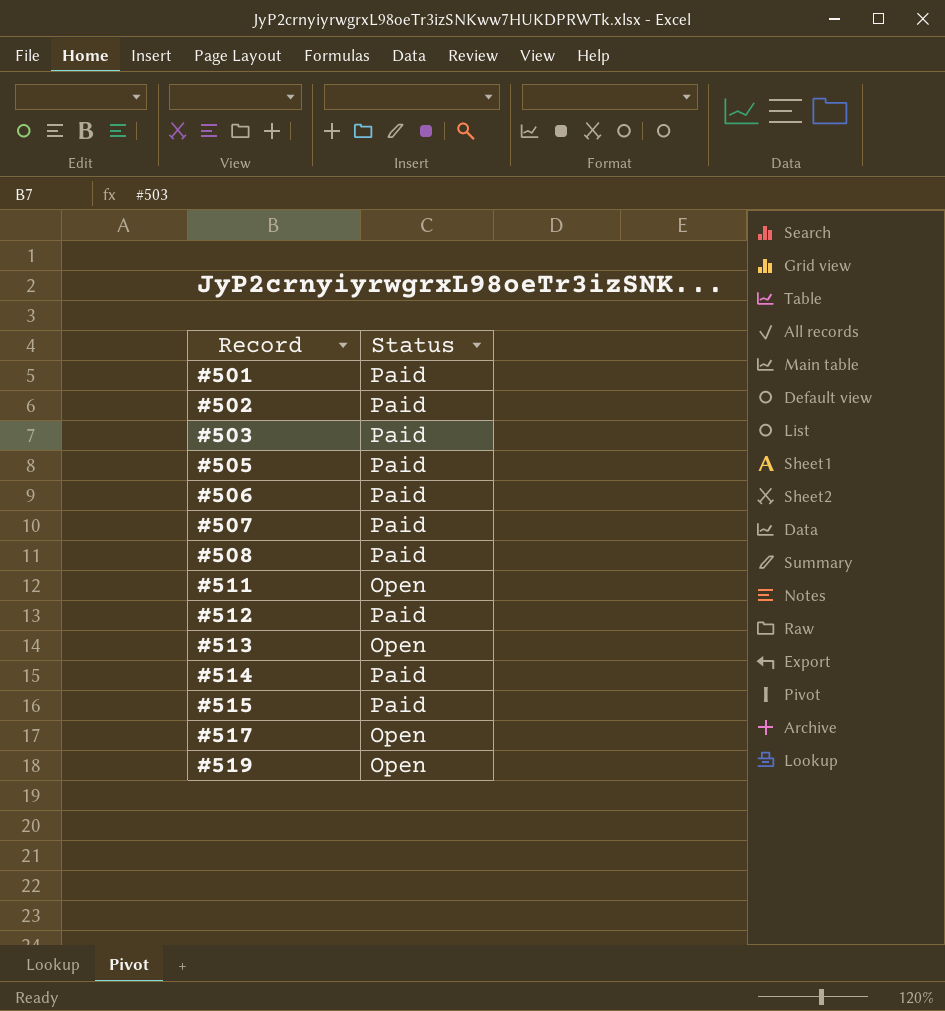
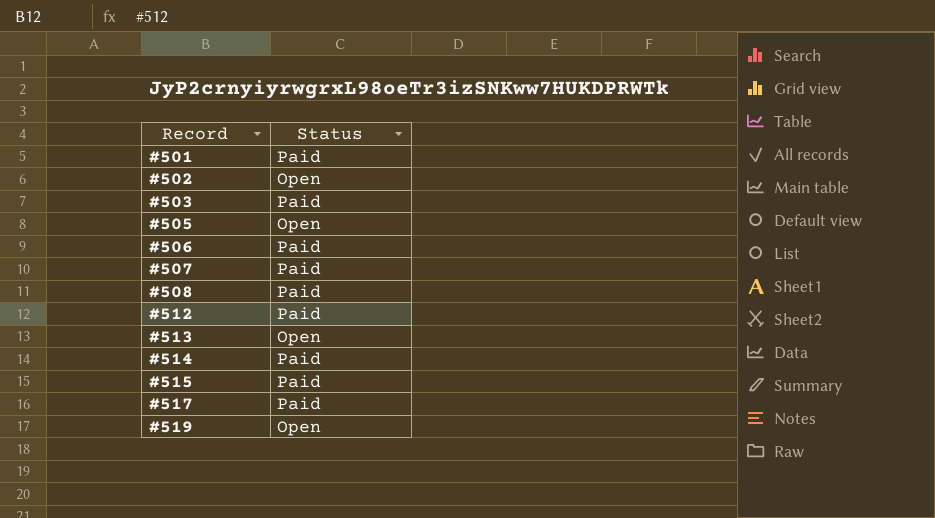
row #511: Open -> none
#502 | Status: Paid -> Open
#505 | Status: Paid -> Open
#517 | Status: Open -> Paid

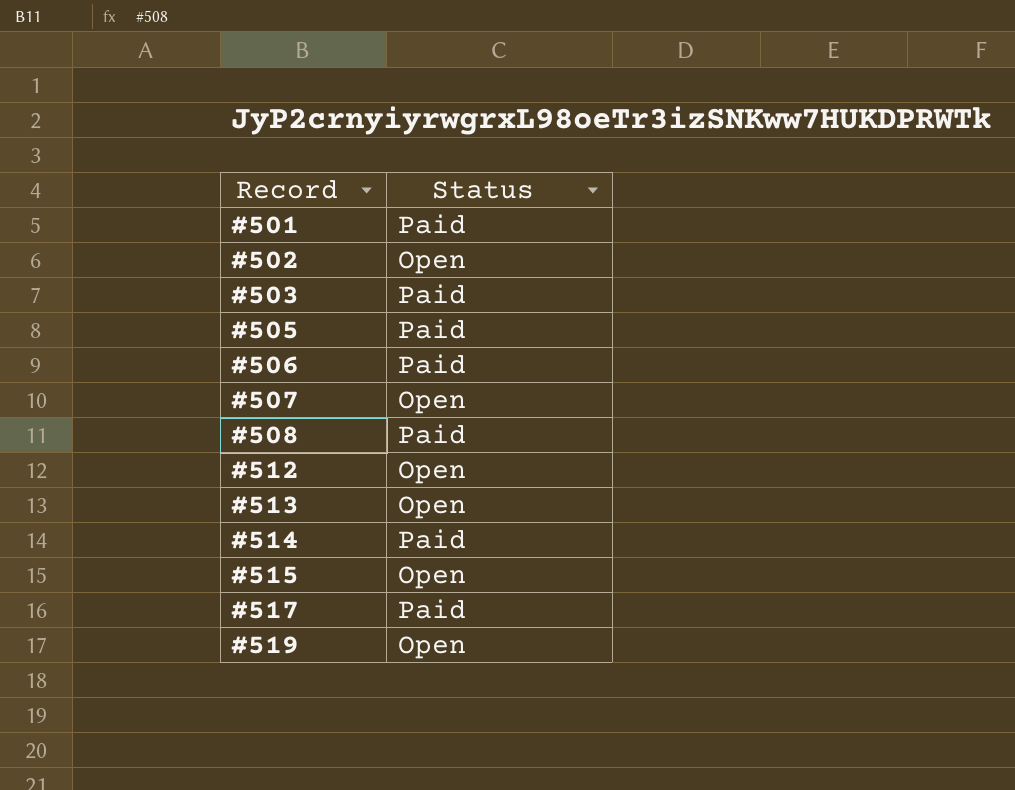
#505 | Status: Open -> Paid
#507 | Status: Paid -> Open
#512 | Status: Paid -> Open
#515 | Status: Paid -> Open

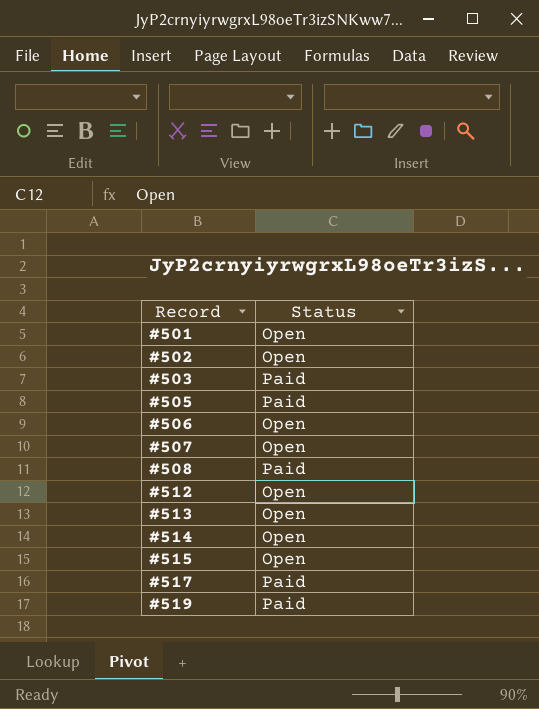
#501 | Status: Paid -> Open
#506 | Status: Paid -> Open
#514 | Status: Paid -> Open
#519 | Status: Open -> Paid

